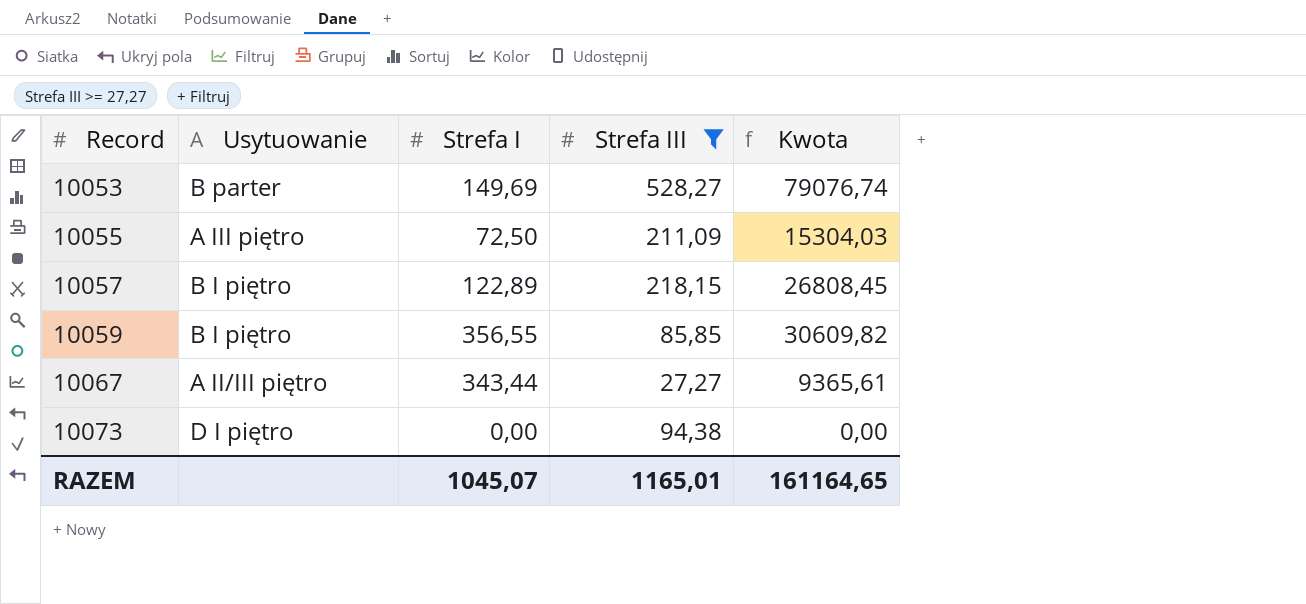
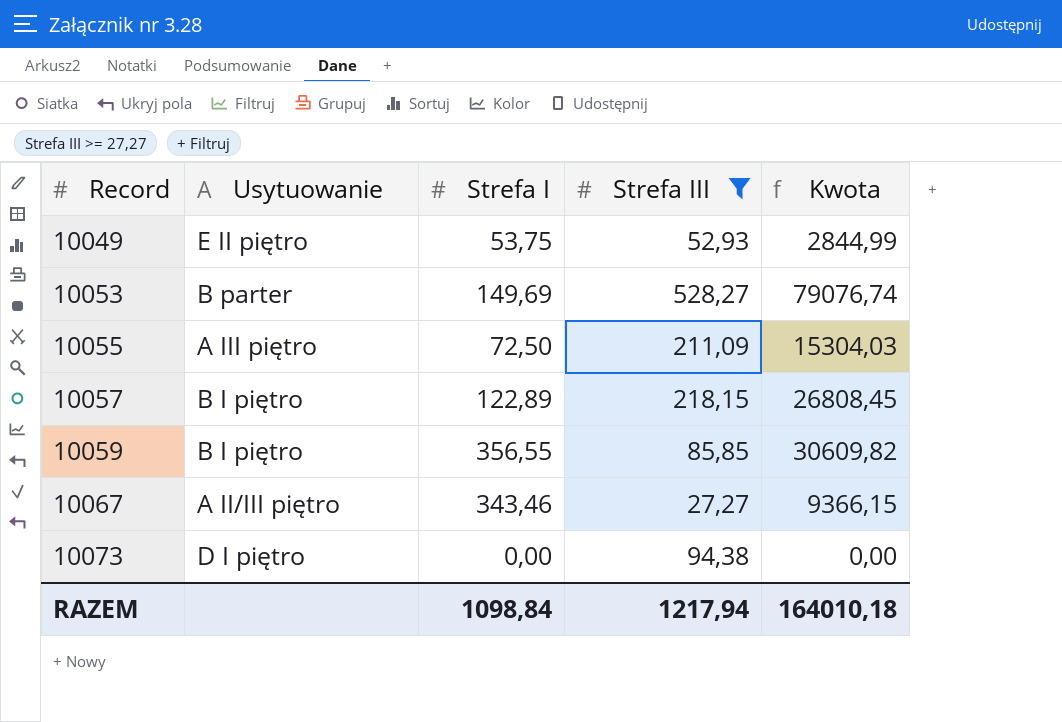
row 10049: none -> E II piętro | 53,75 | 52,93 | 2844,99
10067 | Strefa I: 343,44 -> 343,46
10067 | Kwota: 9365,61 -> 9366,15
RAZEM | Strefa I: 1045,07 -> 1098,84
RAZEM | Strefa III: 1165,01 -> 1217,94
RAZEM | Kwota: 161164,65 -> 164010,18

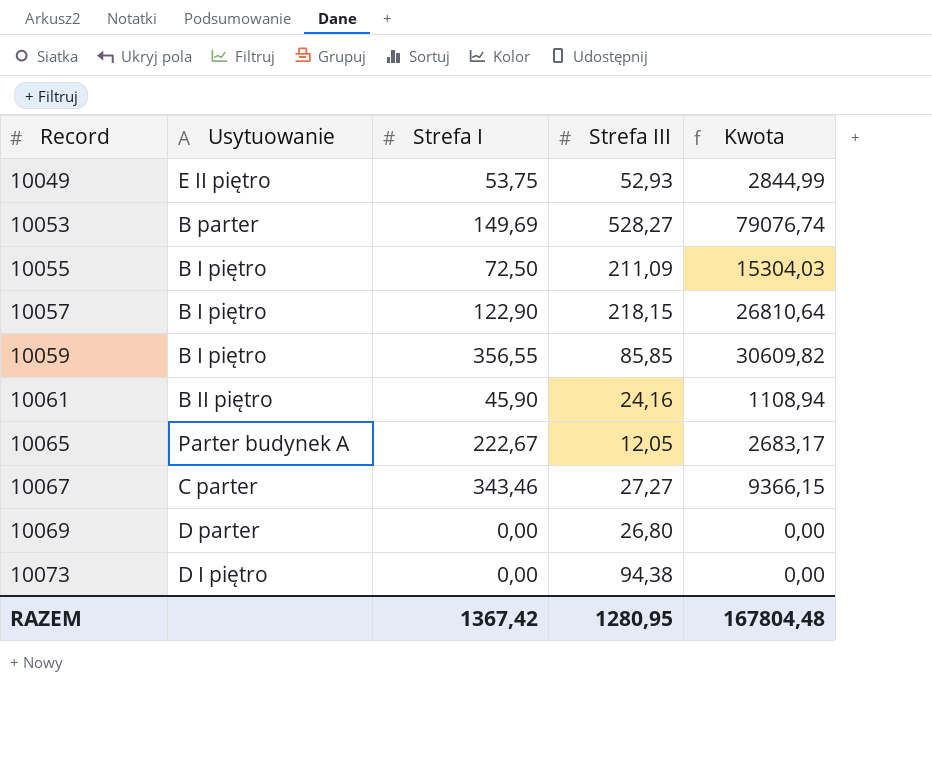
filter: Strefa III >= 27,27 -> none
10055 | Usytuowanie: A III piętro -> B I piętro
10057 | Strefa I: 122,89 -> 122,90
10057 | Kwota: 26808,45 -> 26810,64
10067 | Usytuowanie: A II/III piętro -> C parter
RAZEM | Strefa I: 1098,84 -> 1367,42
RAZEM | Strefa III: 1217,94 -> 1280,95
RAZEM | Kwota: 164010,18 -> 167804,48

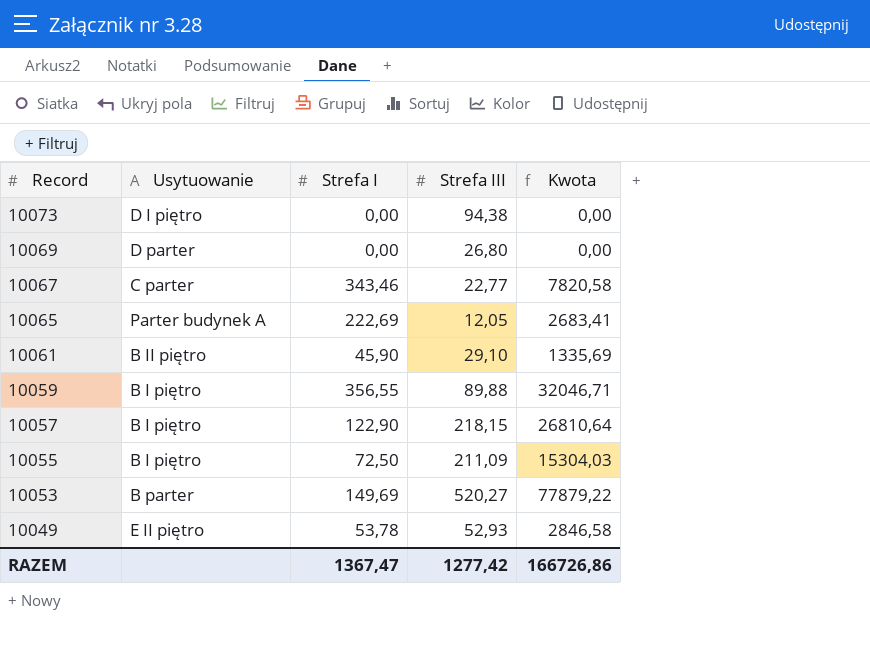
row order: Record ascending -> Record descending
10067 | Strefa III: 27,27 -> 22,77
10067 | Kwota: 9366,15 -> 7820,58
10065 | Strefa I: 222,67 -> 222,69
10065 | Kwota: 2683,17 -> 2683,41
10061 | Strefa III: 24,16 -> 29,10
10061 | Kwota: 1108,94 -> 1335,69
10059 | Strefa III: 85,85 -> 89,88
10059 | Kwota: 30609,82 -> 32046,71
10053 | Strefa III: 528,27 -> 520,27
10053 | Kwota: 79076,74 -> 77879,22
10049 | Strefa I: 53,75 -> 53,78
10049 | Kwota: 2844,99 -> 2846,58
RAZEM | Strefa I: 1367,42 -> 1367,47
RAZEM | Strefa III: 1280,95 -> 1277,42
RAZEM | Kwota: 167804,48 -> 166726,86

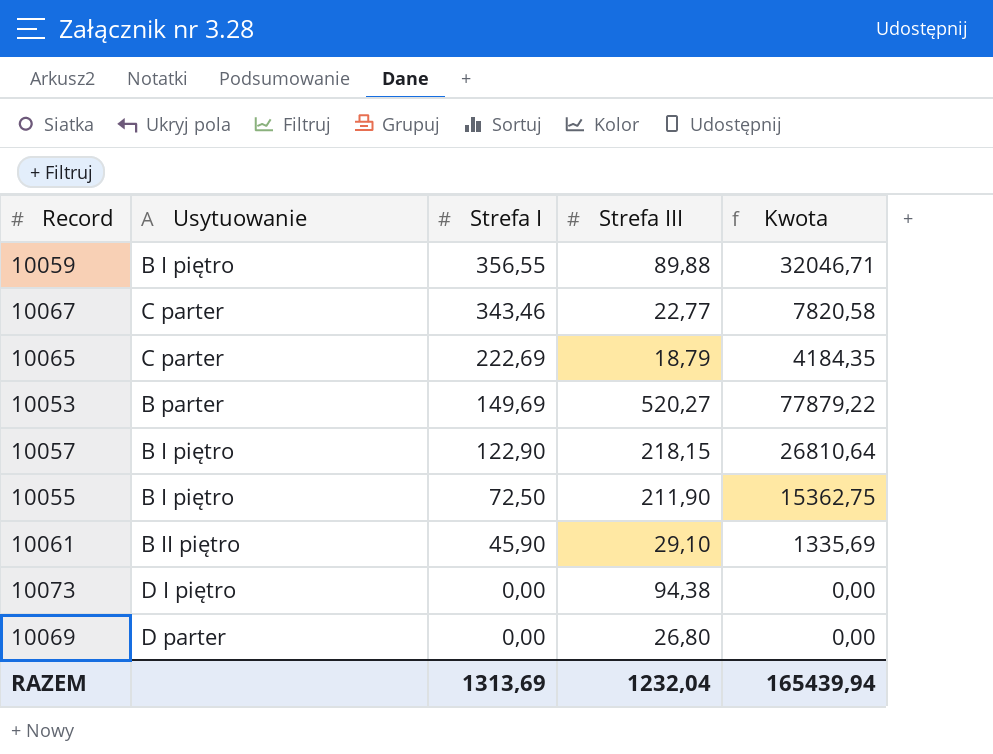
row order: Record descending -> Strefa I descending
row 10049: E II piętro | 53,78 | 52,93 | 2846,58 -> none
10065 | Usytuowanie: Parter budynek A -> C parter
10065 | Strefa III: 12,05 -> 18,79
10065 | Kwota: 2683,41 -> 4184,35
10055 | Strefa III: 211,09 -> 211,90
10055 | Kwota: 15304,03 -> 15362,75
RAZEM | Strefa I: 1367,47 -> 1313,69
RAZEM | Strefa III: 1277,42 -> 1232,04
RAZEM | Kwota: 166726,86 -> 165439,94

